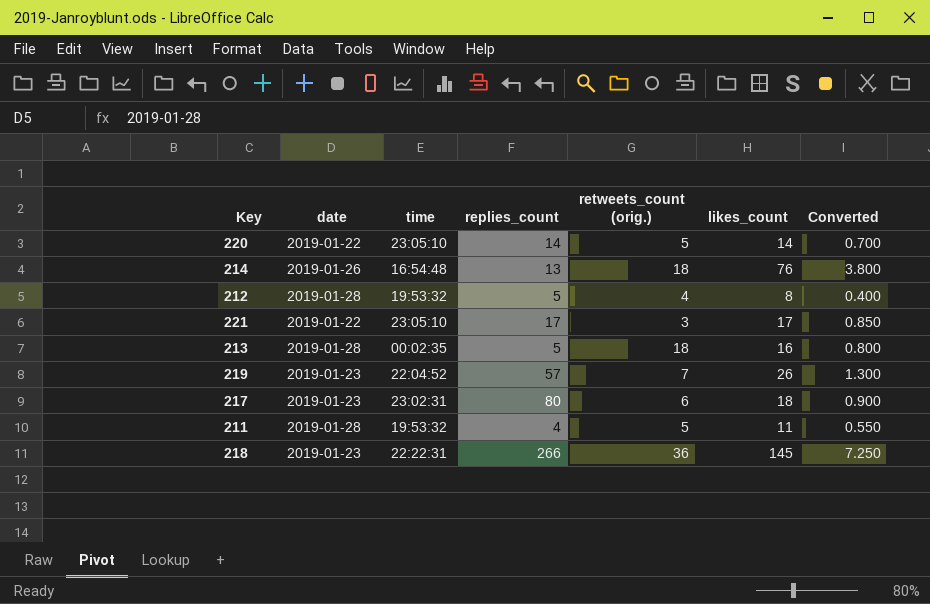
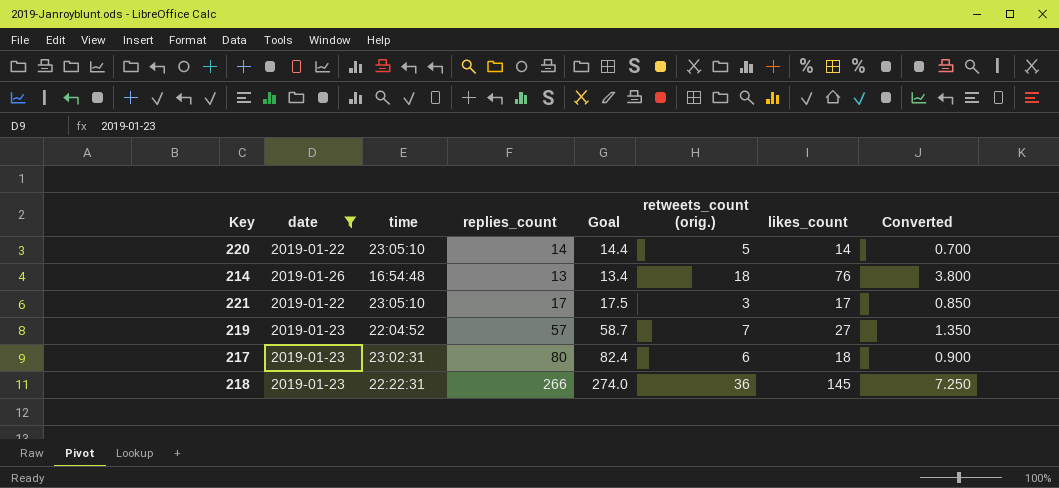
filter: none -> date != 2019-01-28
column Goal | formula: none -> [replies_count] * 1.03
219 | likes_count: 26 -> 27
219 | Converted: 1.300 -> 1.350

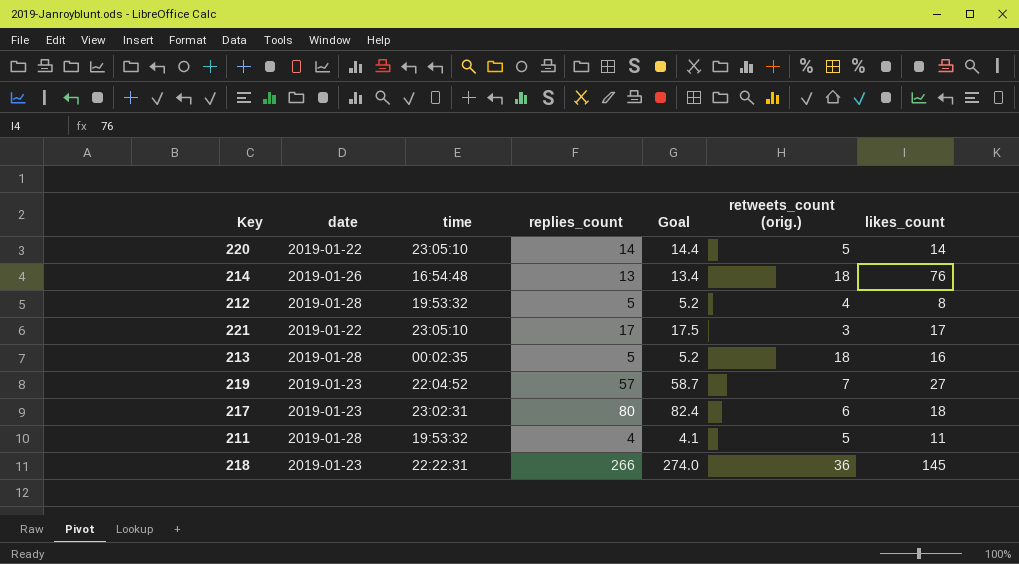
filter: date != 2019-01-28 -> none
column Converted | formula: [likes_count] * 0.05 -> none

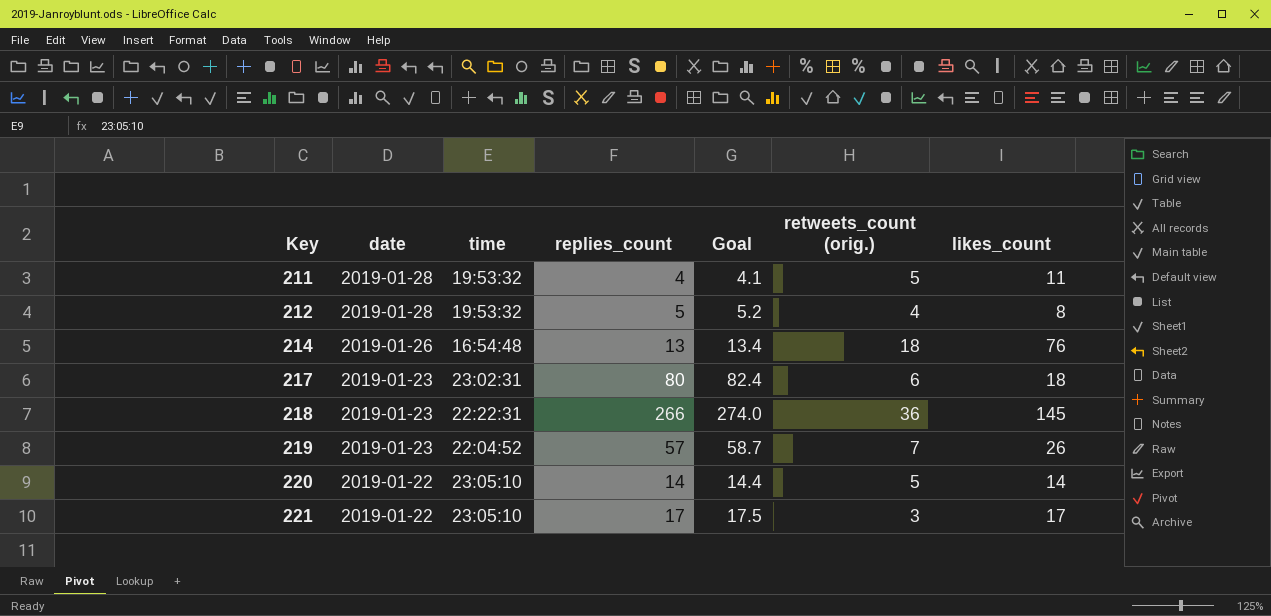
row order: none -> Key ascending
row 213: 2019-01-28 | 00:02:35 | 5 | 5.2 | 18 | 16 -> none
219 | likes_count: 27 -> 26

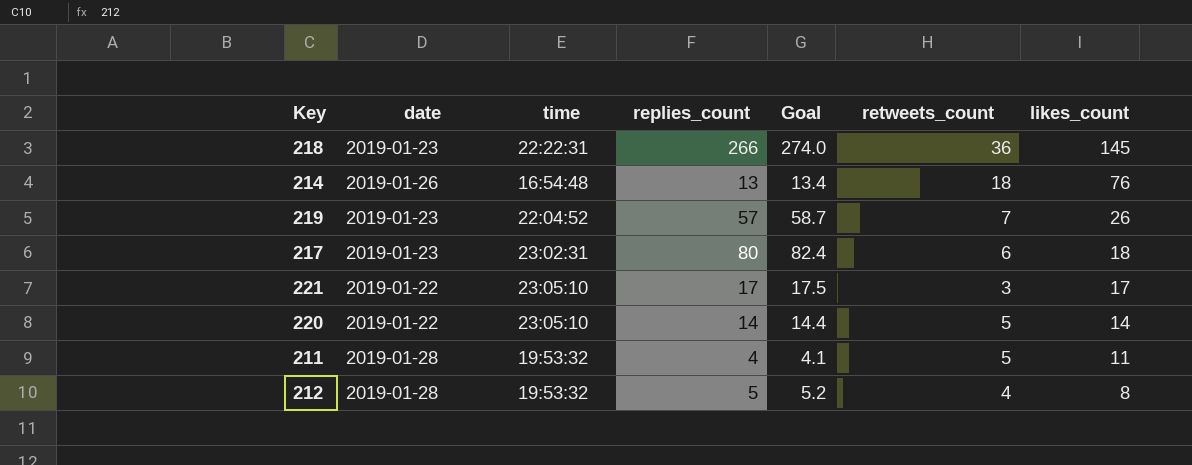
row order: Key ascending -> likes_count descending
column name: retweets_count (orig.) -> retweets_count

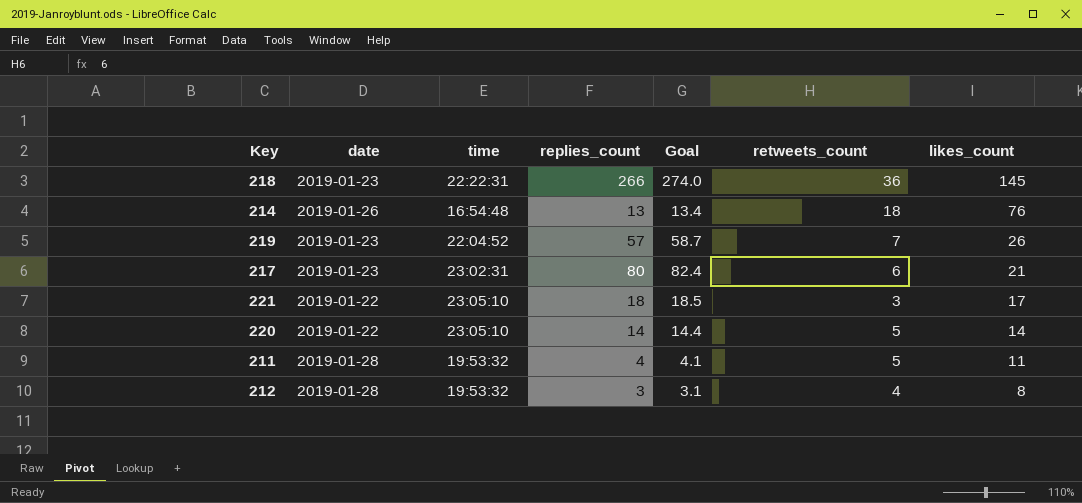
217 | likes_count: 18 -> 21
221 | replies_count: 17 -> 18
221 | Goal: 17.5 -> 18.5
212 | replies_count: 5 -> 3
212 | Goal: 5.2 -> 3.1

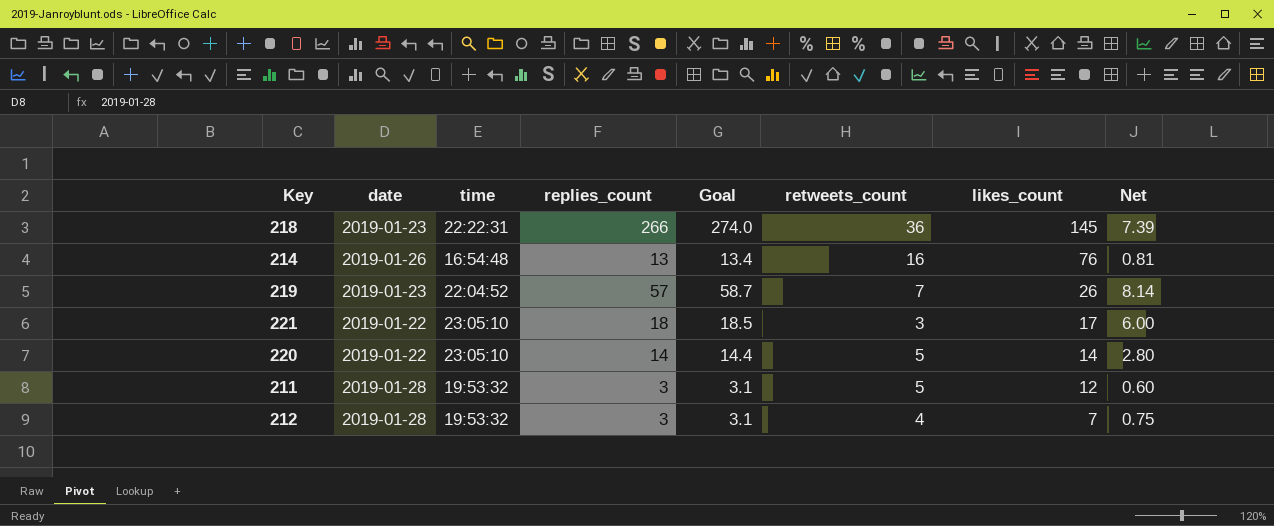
column Net | formula: none -> [replies_count] / [retweets_count]
row 217: 2019-01-23 | 23:02:31 | 80 | 82.4 | 6 | 21 -> none
214 | retweets_count: 18 -> 16
211 | replies_count: 4 -> 3
211 | Goal: 4.1 -> 3.1
211 | likes_count: 11 -> 12
212 | likes_count: 8 -> 7

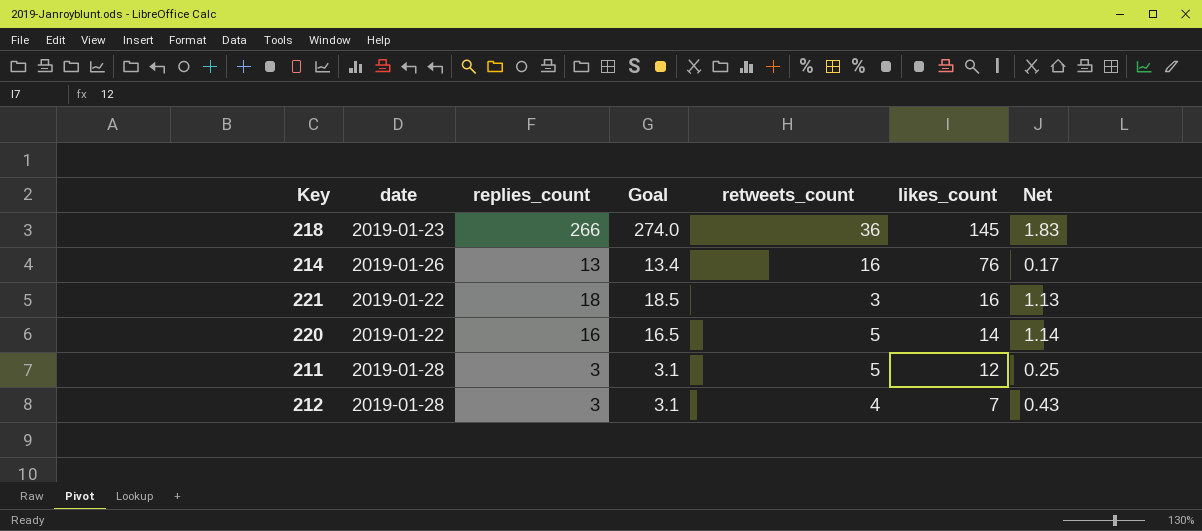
column time | position: 3 -> none
column Net | formula: [replies_count] / [retweets_count] -> [replies_count] / [likes_count]
row 219: 2019-01-23 | 22:04:52 | 57 | 58.7 | 7 | 26 | 8.14 -> none
221 | likes_count: 17 -> 16
220 | replies_count: 14 -> 16
220 | Goal: 14.4 -> 16.5

